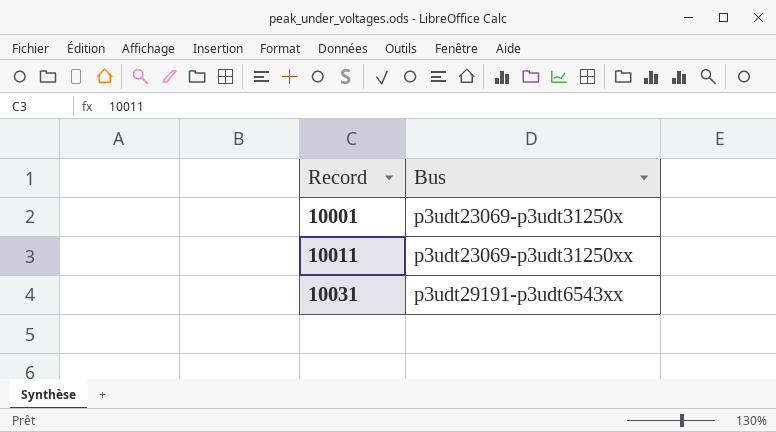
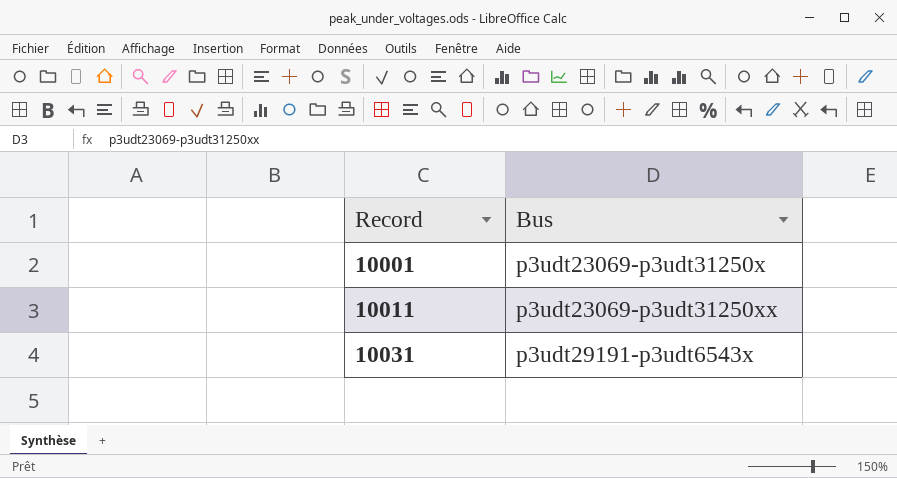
10031 | Bus: p3udt29191-p3udt6543xx -> p3udt29191-p3udt6543x

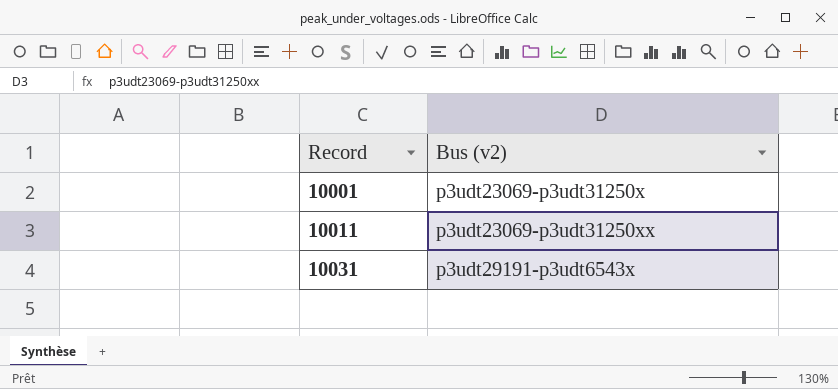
column name: Bus -> Bus (v2)

